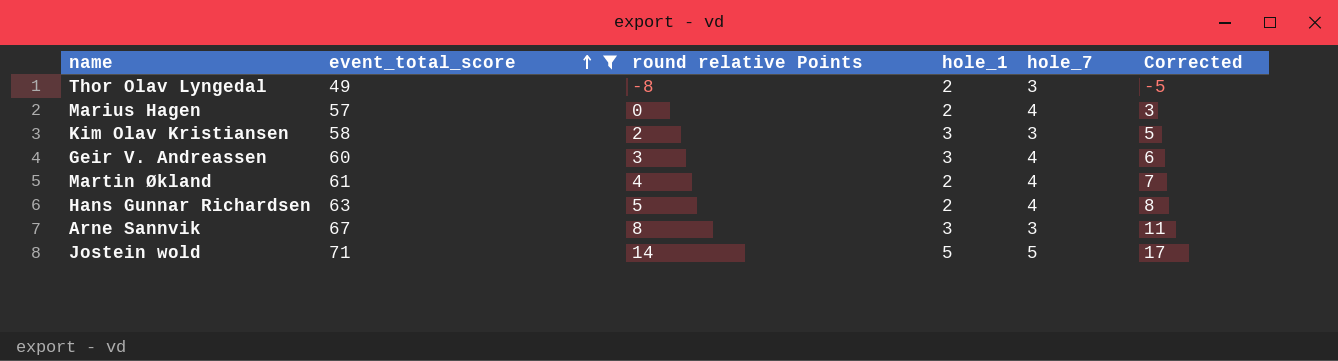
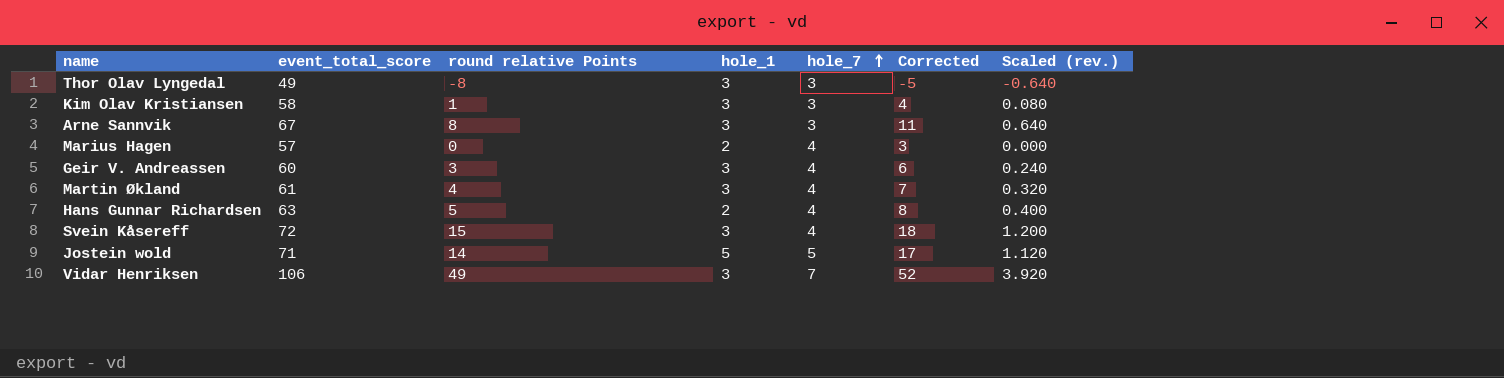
filter: event_total_score <= 71 -> none
row order: event_total_score ascending -> hole_7 ascending
column Scaled (rev.) | formula: none -> [round relative Points] * 0.08
Thor Olav Lyngedal | hole_1: 2 -> 3
Kim Olav Kristiansen | round relative Points: 2 -> 1
Kim Olav Kristiansen | Corrected: 5 -> 4
Martin Økland | hole_1: 2 -> 3

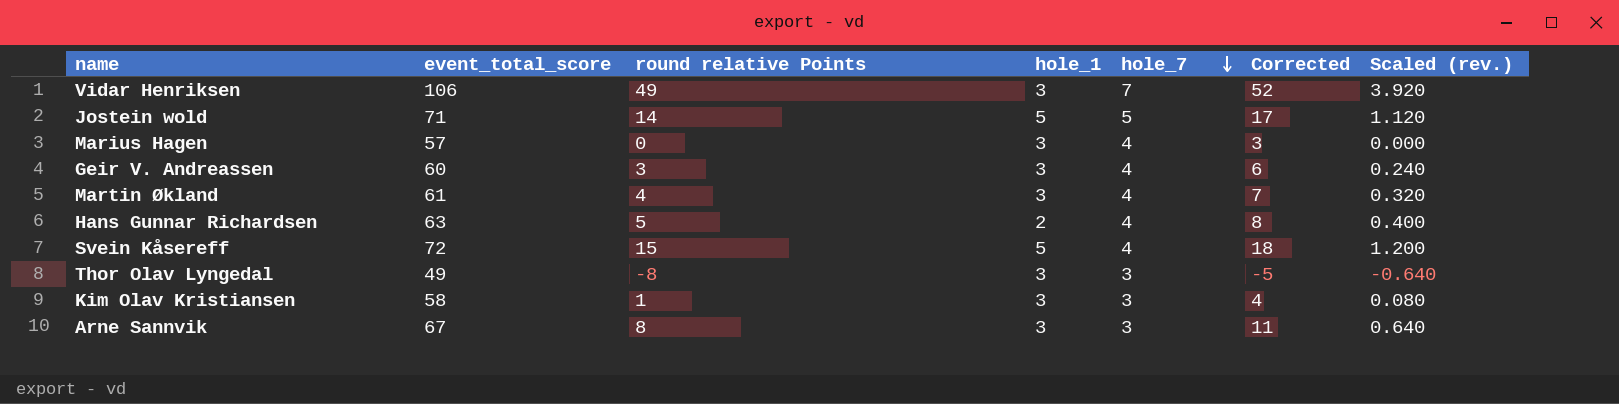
row order: hole_7 ascending -> hole_7 descending
Marius Hagen | hole_1: 2 -> 3
Svein Kåsereff | hole_1: 3 -> 5

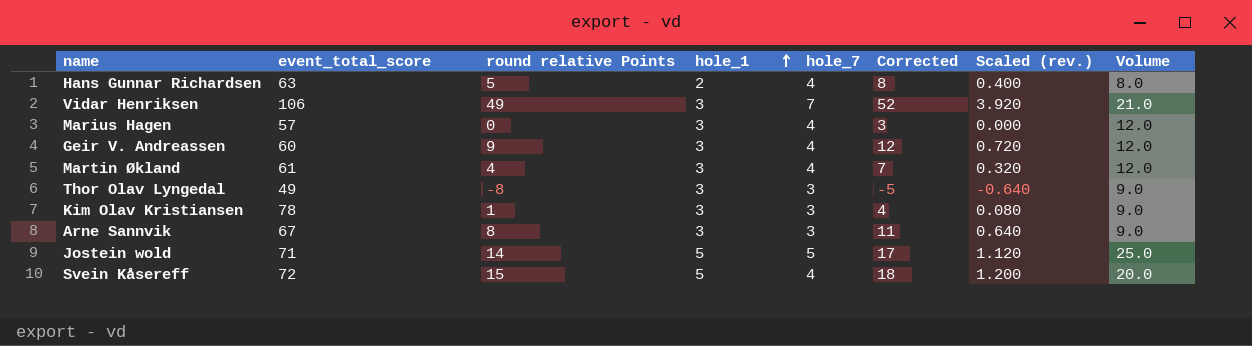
row order: hole_7 descending -> hole_1 ascending
column Volume | formula: none -> [hole_1] * [hole_7]
Geir V. Andreassen | round relative Points: 3 -> 9
Geir V. Andreassen | Corrected: 6 -> 12
Geir V. Andreassen | Scaled (rev.): 0.240 -> 0.720
Kim Olav Kristiansen | event_total_score: 58 -> 78

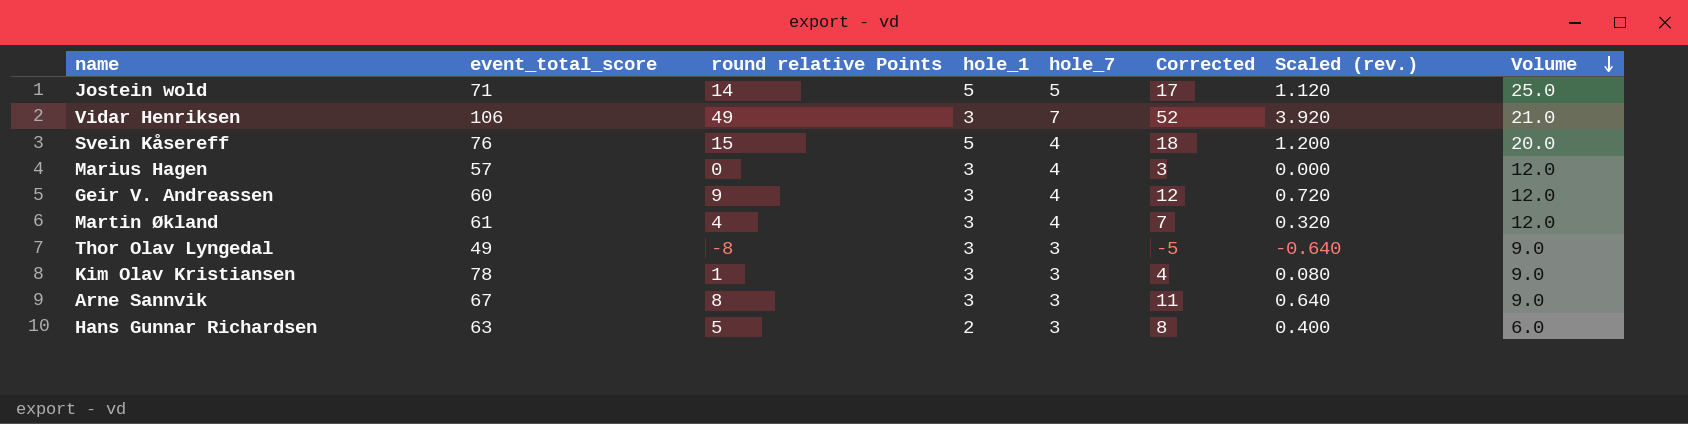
row order: hole_1 ascending -> Volume descending
Svein Kåsereff | event_total_score: 72 -> 76
Hans Gunnar Richardsen | hole_7: 4 -> 3
Hans Gunnar Richardsen | Volume: 8.0 -> 6.0

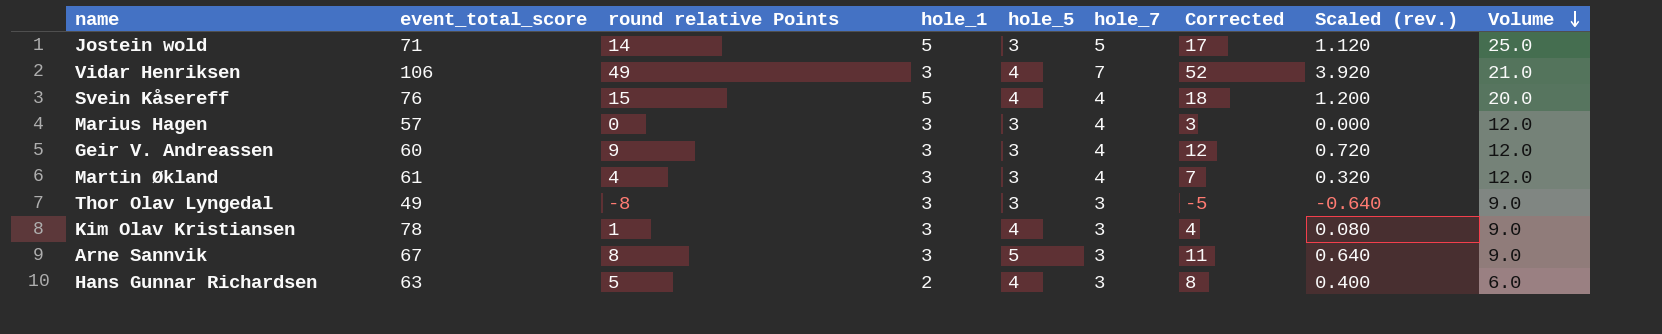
column hole_5 | position: none -> 5

